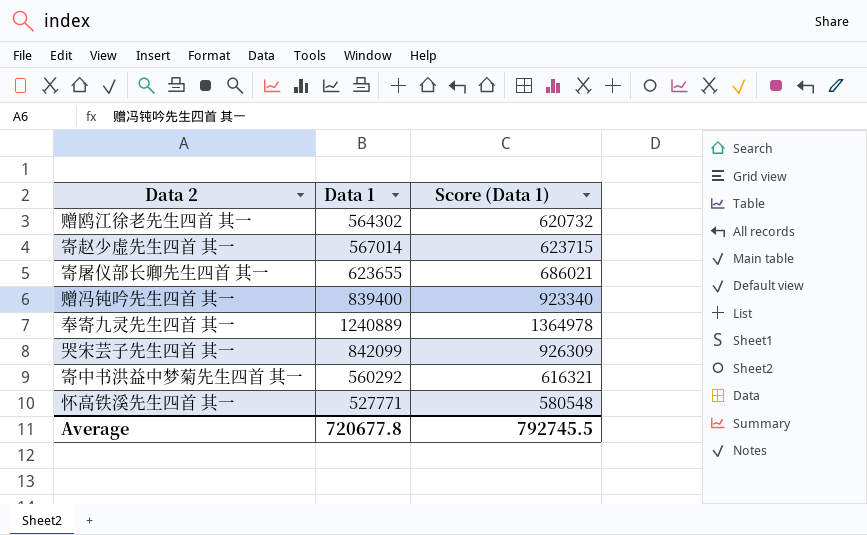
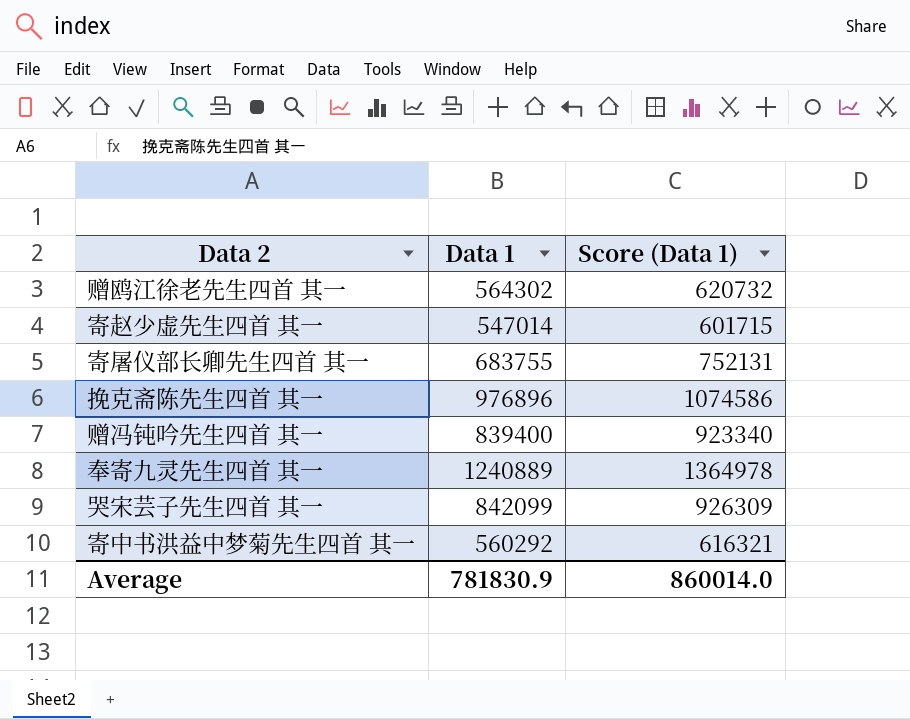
row 怀高铁溪先生四首 其一: 527771 | 580548 -> none
寄赵少虚先生四首 其一 | Data 1: 567014 -> 547014
寄赵少虚先生四首 其一 | Score (Data 1): 623715 -> 601715
寄屠仪部长卿先生四首 其一 | Data 1: 623655 -> 683755
寄屠仪部长卿先生四首 其一 | Score (Data 1): 686021 -> 752131
row 挽克斋陈先生四首 其一: none -> 976896 | 1074586
Average | Data 1: 720677.8 -> 781830.9
Average | Score (Data 1): 792745.5 -> 860014.0

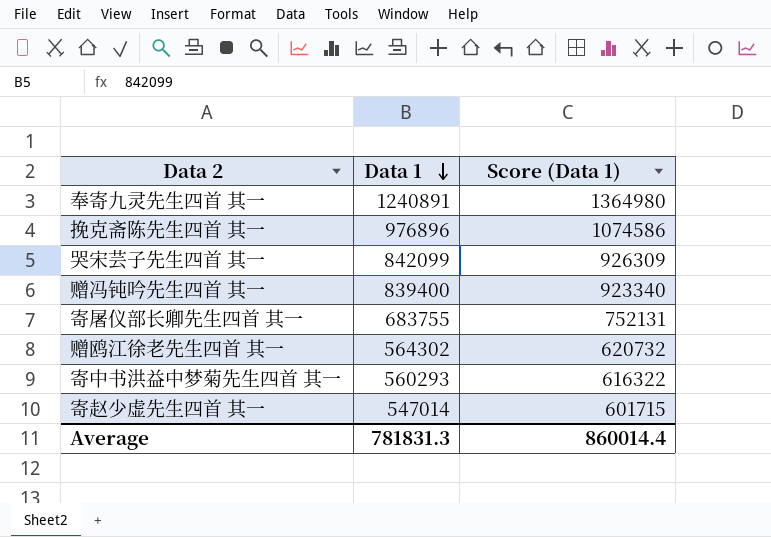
row order: none -> Data 1 descending
奉寄九灵先生四首 其一 | Data 1: 1240889 -> 1240891
奉寄九灵先生四首 其一 | Score (Data 1): 1364978 -> 1364980
寄中书洪益中梦菊先生四首 其一 | Data 1: 560292 -> 560293
寄中书洪益中梦菊先生四首 其一 | Score (Data 1): 616321 -> 616322
Average | Data 1: 781830.9 -> 781831.3
Average | Score (Data 1): 860014.0 -> 860014.4

